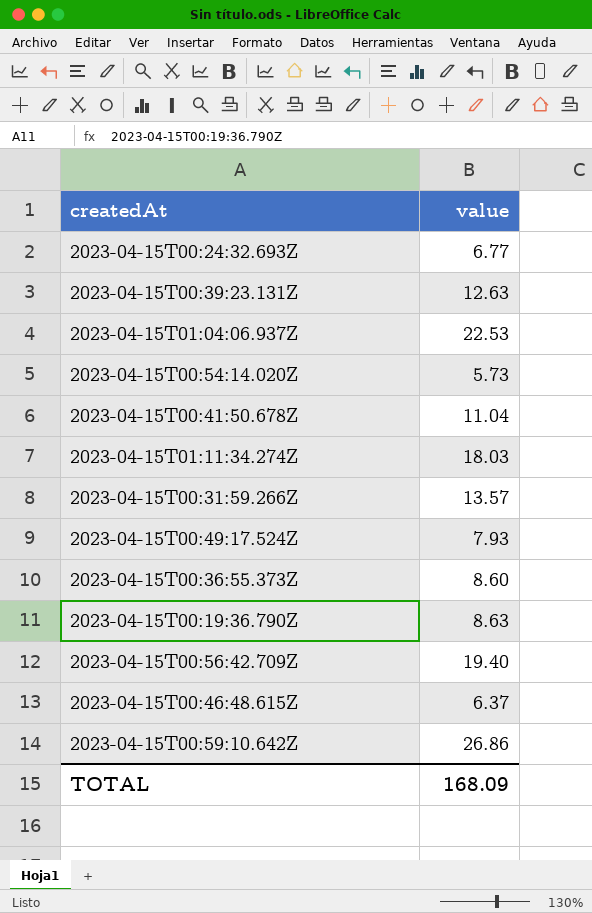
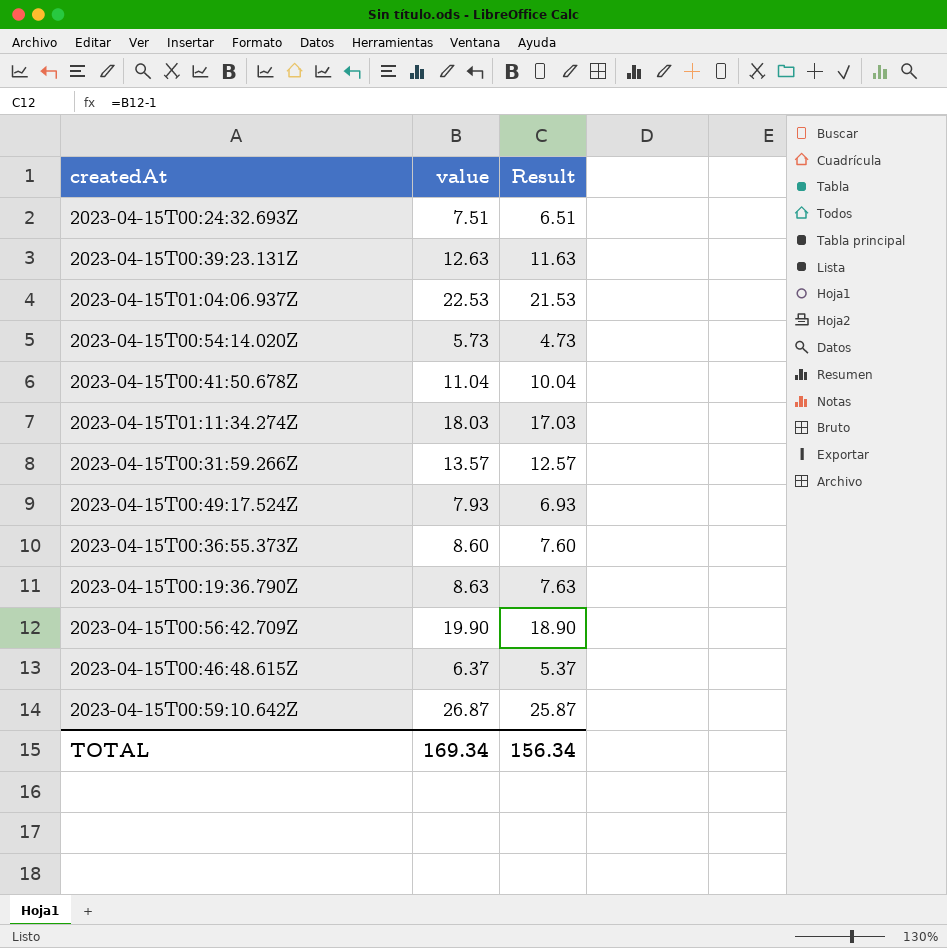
column Result | formula: none -> [value] - 1
2023-04-15T00:24:32.693Z | value: 6.77 -> 7.51
2023-04-15T00:56:42.709Z | value: 19.40 -> 19.90
2023-04-15T00:59:10.642Z | value: 26.86 -> 26.87
TOTAL | value: 168.09 -> 169.34

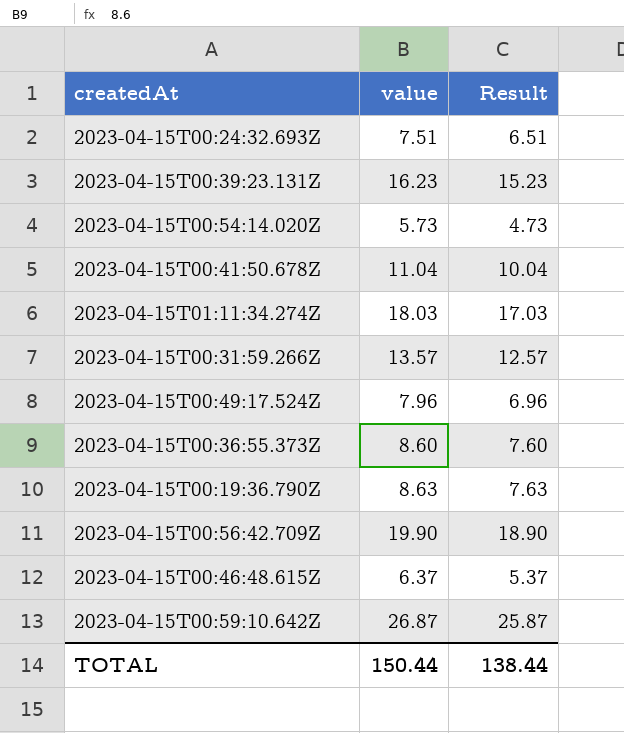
row 2023-04-15T01:04:06.937Z: 22.53 | 21.53 -> none
2023-04-15T00:39:23.131Z | value: 12.63 -> 16.23
2023-04-15T00:39:23.131Z | Result: 11.63 -> 15.23
2023-04-15T00:49:17.524Z | value: 7.93 -> 7.96
2023-04-15T00:49:17.524Z | Result: 6.93 -> 6.96
TOTAL | value: 169.34 -> 150.44
TOTAL | Result: 156.34 -> 138.44

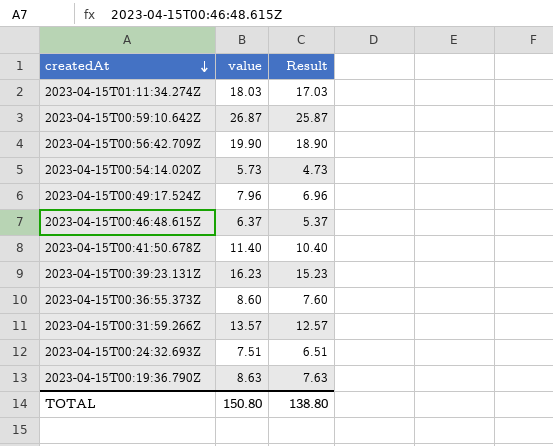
row order: none -> createdAt descending
2023-04-15T00:41:50.678Z | value: 11.04 -> 11.40
2023-04-15T00:41:50.678Z | Result: 10.04 -> 10.40
TOTAL | value: 150.44 -> 150.80
TOTAL | Result: 138.44 -> 138.80

